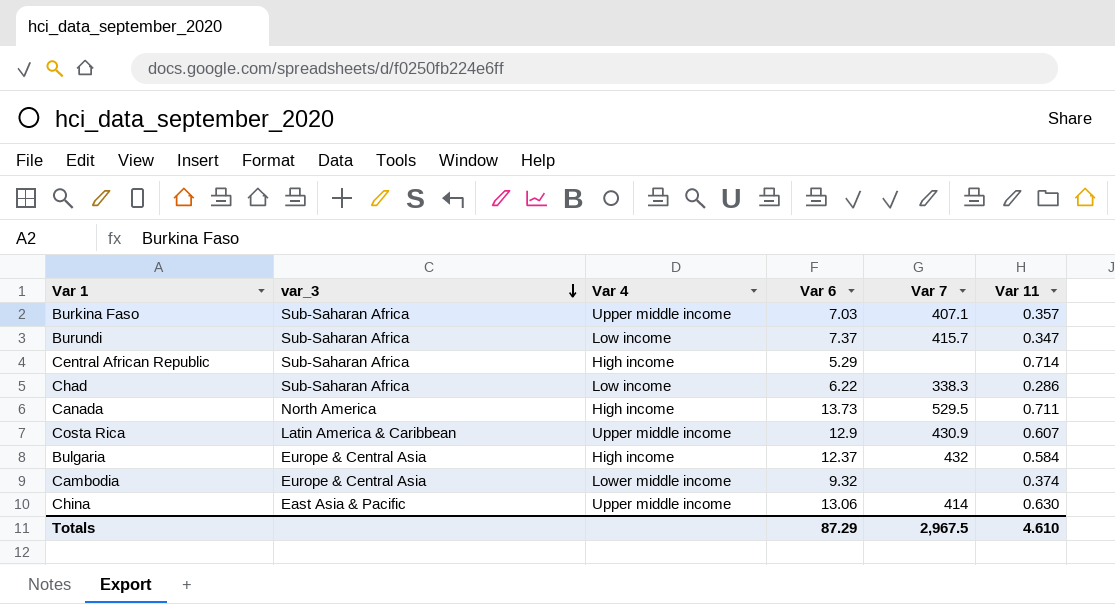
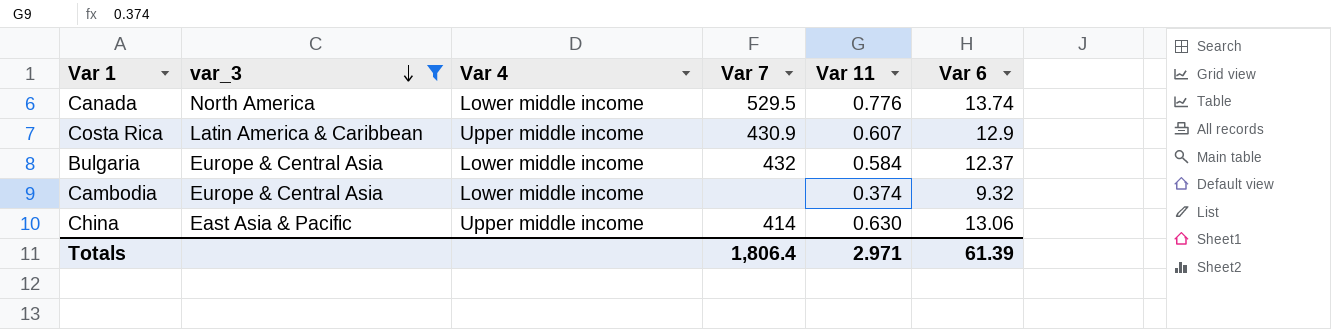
filter: none -> var_3 != Sub-Saharan Africa
column Var 6 | position: 4 -> 6
Canada | Var 4: High income -> Lower middle income
Canada | Var 11: 0.711 -> 0.776
Canada | Var 6: 13.73 -> 13.74
Bulgaria | Var 4: High income -> Lower middle income
Totals | Var 7: 2,967.5 -> 1,806.4
Totals | Var 11: 4.610 -> 2.971
Totals | Var 6: 87.29 -> 61.39

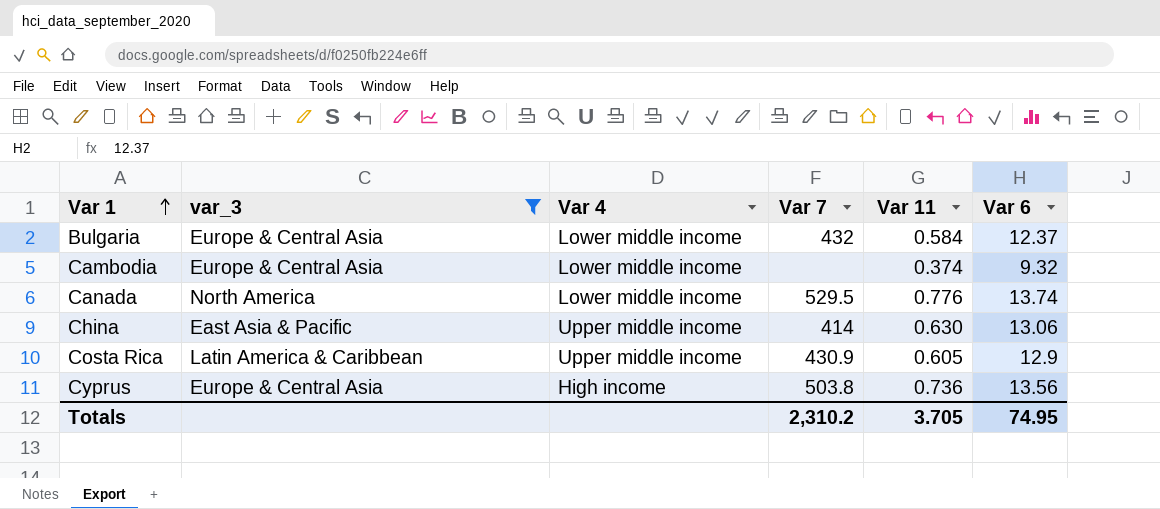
row order: var_3 descending -> Var 1 ascending
Costa Rica | Var 11: 0.607 -> 0.605
row Cyprus: none -> Europe & Central Asia | High income | 503.8 | 0.736 | 13.56
Totals | Var 7: 1,806.4 -> 2,310.2
Totals | Var 11: 2.971 -> 3.705
Totals | Var 6: 61.39 -> 74.95

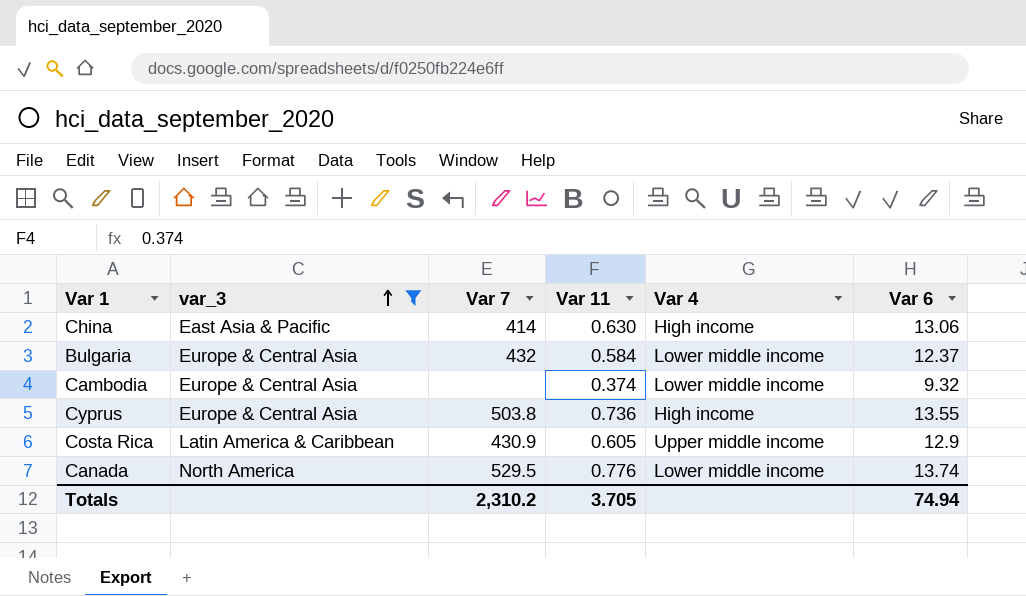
row order: Var 1 ascending -> var_3 ascending
column Var 4 | position: 3 -> 5
China | Var 4: Upper middle income -> High income
Cyprus | Var 6: 13.56 -> 13.55
Totals | Var 6: 74.95 -> 74.94

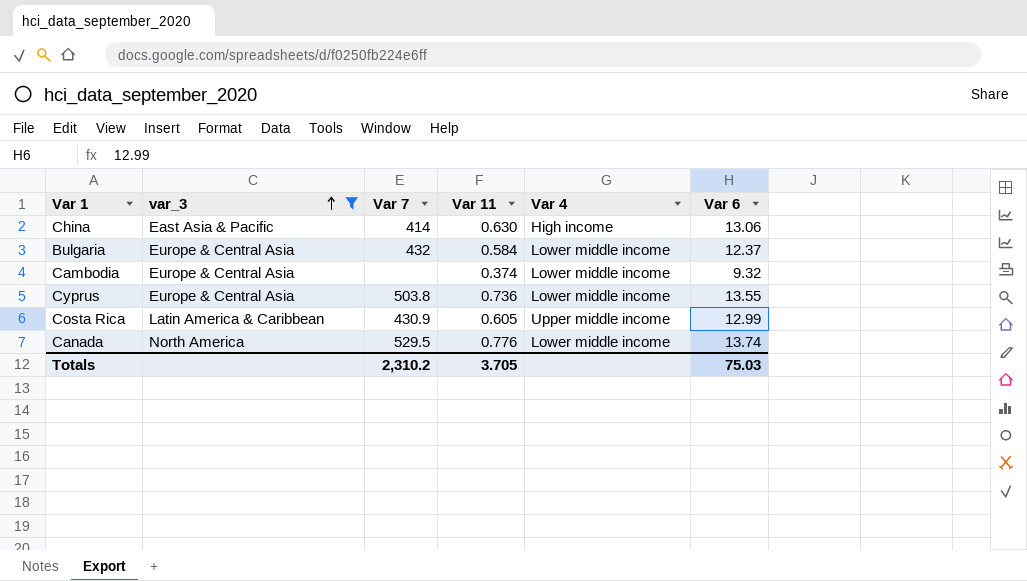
Cyprus | Var 4: High income -> Lower middle income
Costa Rica | Var 6: 12.9 -> 12.99
Totals | Var 6: 74.94 -> 75.03

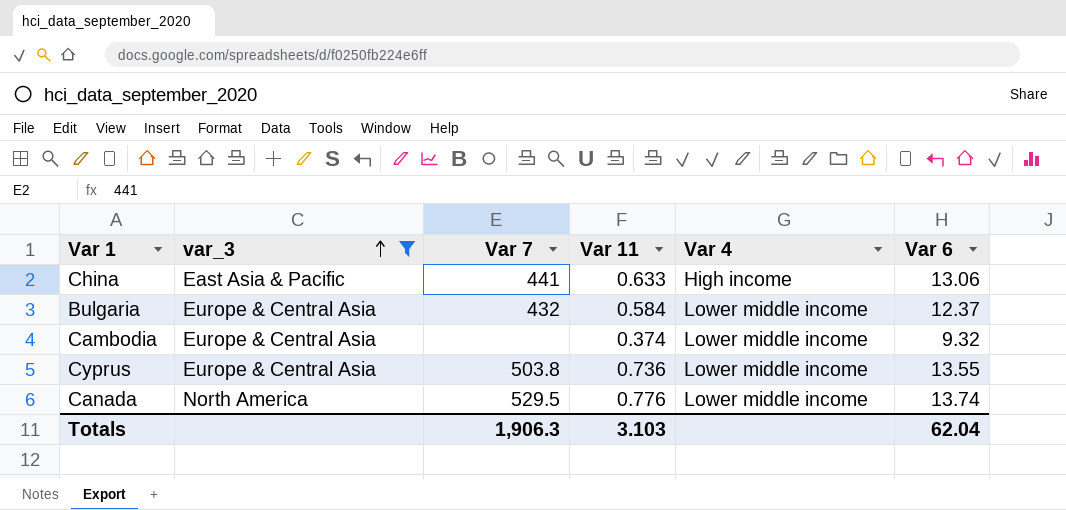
row Costa Rica: Latin America & Caribbean | 430.9 | 0.605 | Upper middle income | 12.99 -> none
China | Var 7: 414 -> 441
China | Var 11: 0.630 -> 0.633
Totals | Var 7: 2,310.2 -> 1,906.3
Totals | Var 11: 3.705 -> 3.103
Totals | Var 6: 75.03 -> 62.04

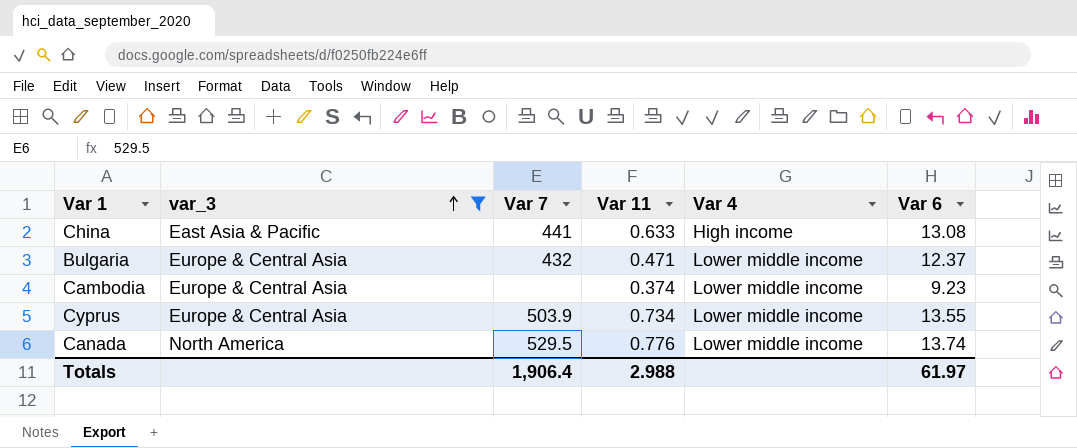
China | Var 6: 13.06 -> 13.08
Bulgaria | Var 11: 0.584 -> 0.471
Cambodia | Var 6: 9.32 -> 9.23
Cyprus | Var 7: 503.8 -> 503.9
Cyprus | Var 11: 0.736 -> 0.734
Totals | Var 7: 1,906.3 -> 1,906.4
Totals | Var 11: 3.103 -> 2.988
Totals | Var 6: 62.04 -> 61.97

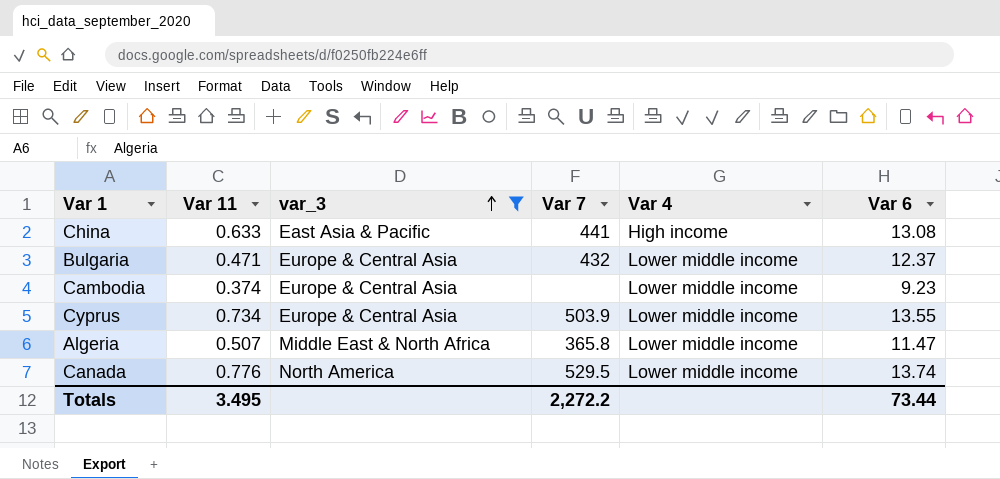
column Var 11 | position: 4 -> 2
row Algeria: none -> 0.507 | Middle East & North Africa | 365.8 | Lower middle income | 11.47
Totals | Var 11: 2.988 -> 3.495
Totals | Var 7: 1,906.4 -> 2,272.2
Totals | Var 6: 61.97 -> 73.44

